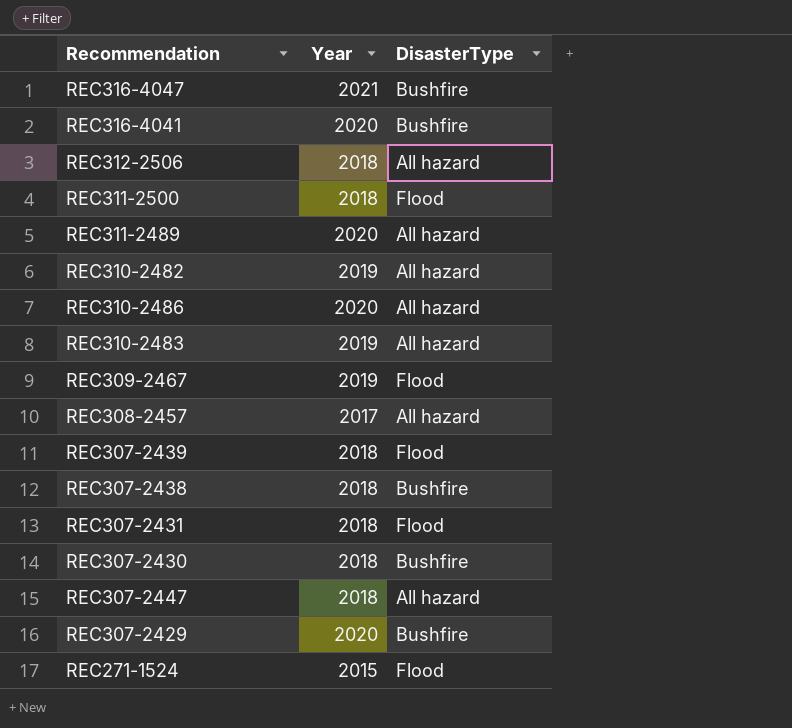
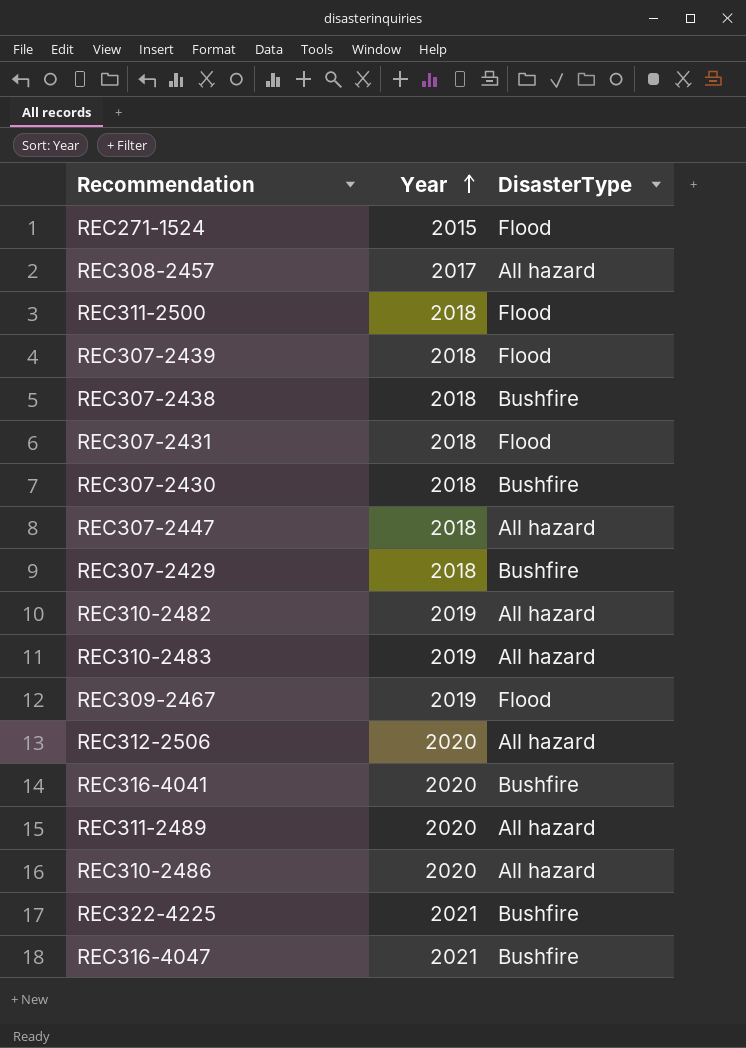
row order: none -> Year ascending
REC307-2429 | Year: 2020 -> 2018
REC312-2506 | Year: 2018 -> 2020
row REC322-4225: none -> 2021 | Bushfire

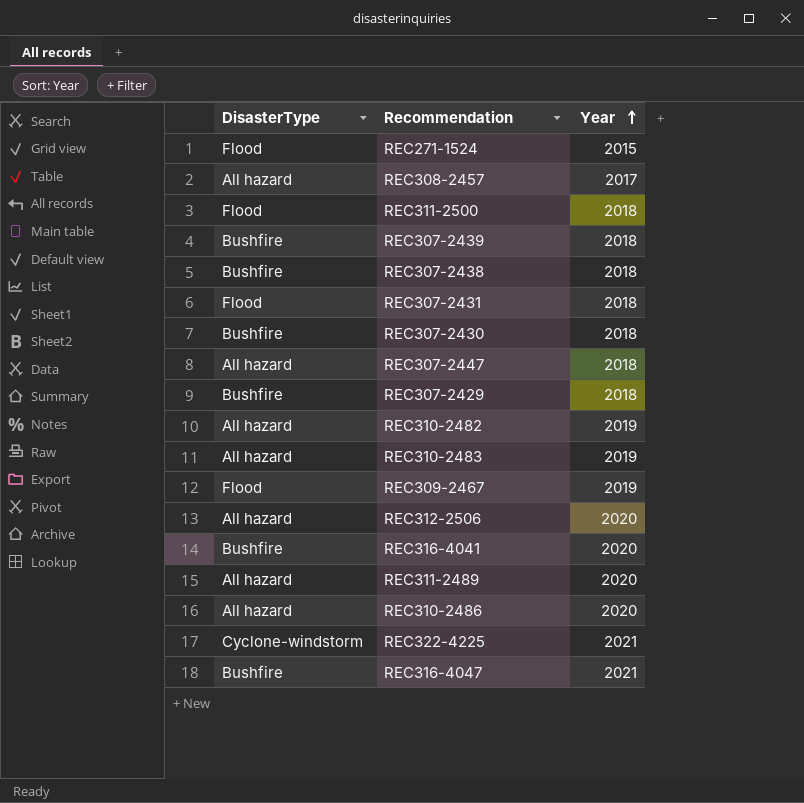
column DisasterType | position: 3 -> 1
REC307-2439 | DisasterType: Flood -> Bushfire
REC322-4225 | DisasterType: Bushfire -> Cyclone-windstorm

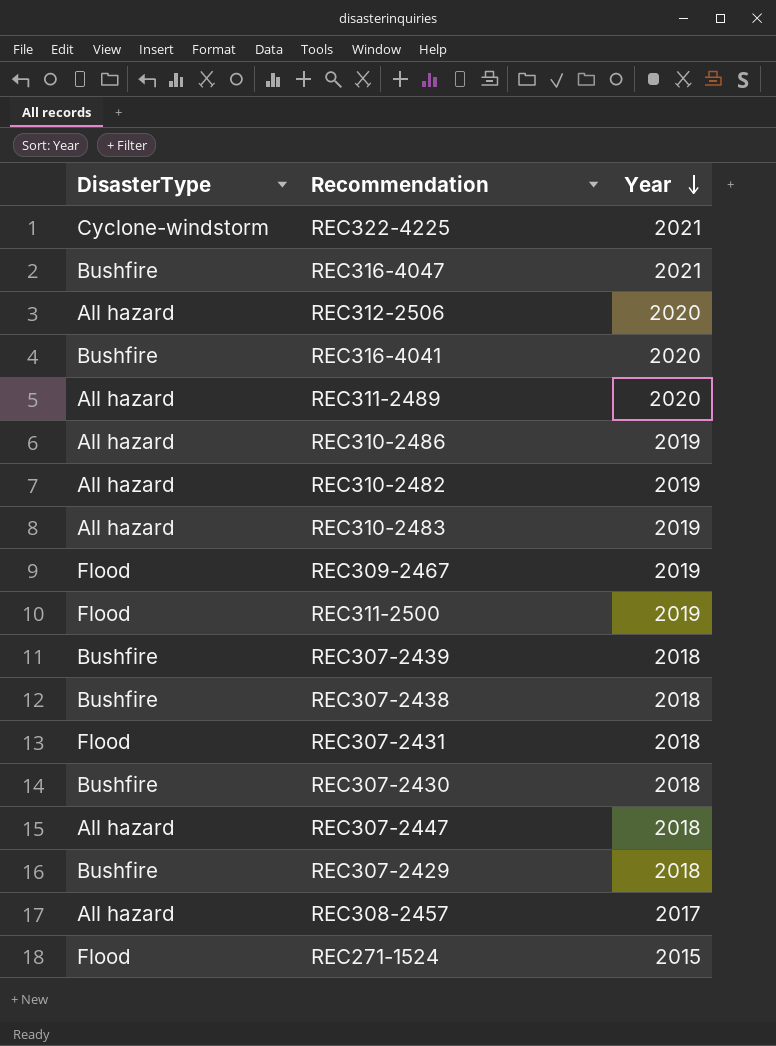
row order: Year ascending -> Year descending
REC310-2486 | Year: 2020 -> 2019
REC311-2500 | Year: 2018 -> 2019

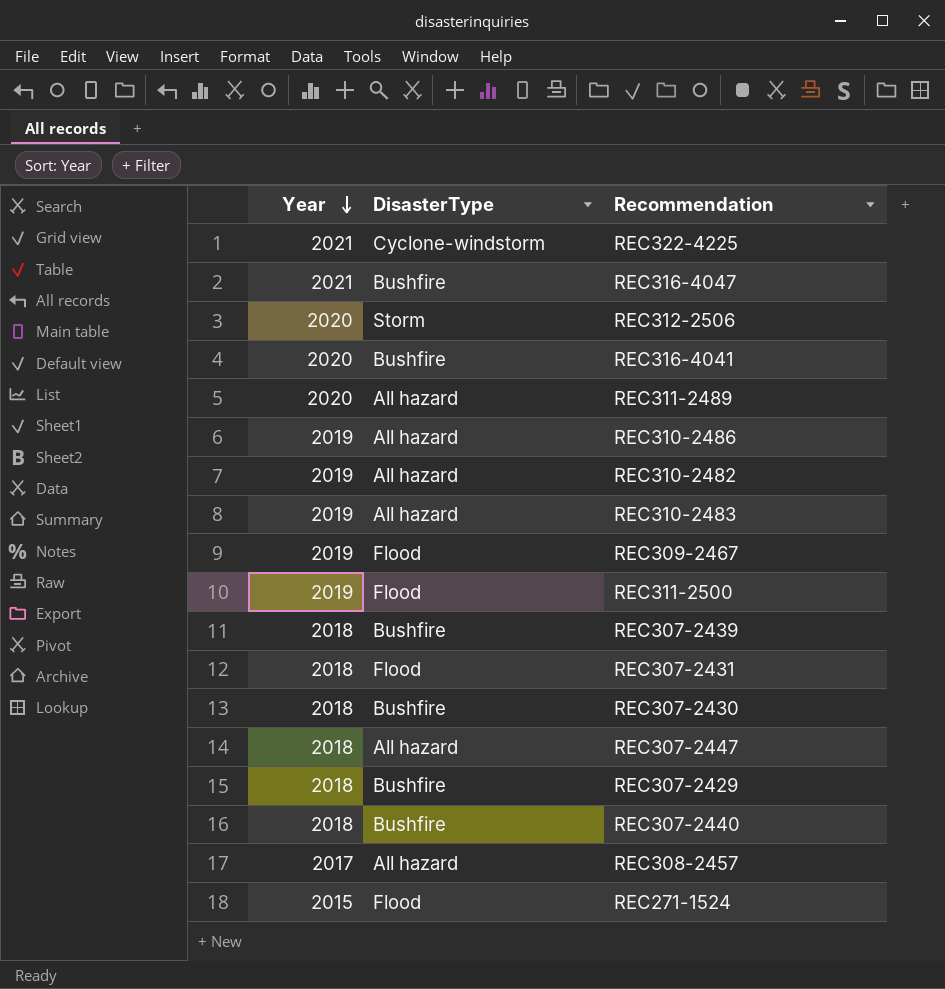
column Year | position: 3 -> 1
row REC307-2438: Bushfire | 2018 -> none
REC312-2506 | DisasterType: All hazard -> Storm
row REC307-2440: none -> 2018 | Bushfire

